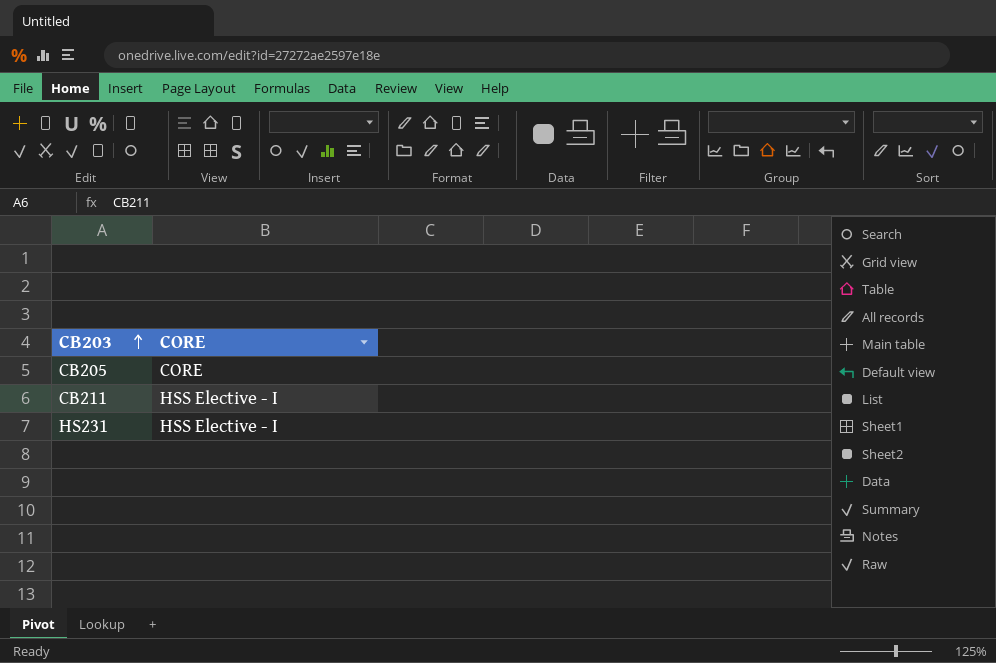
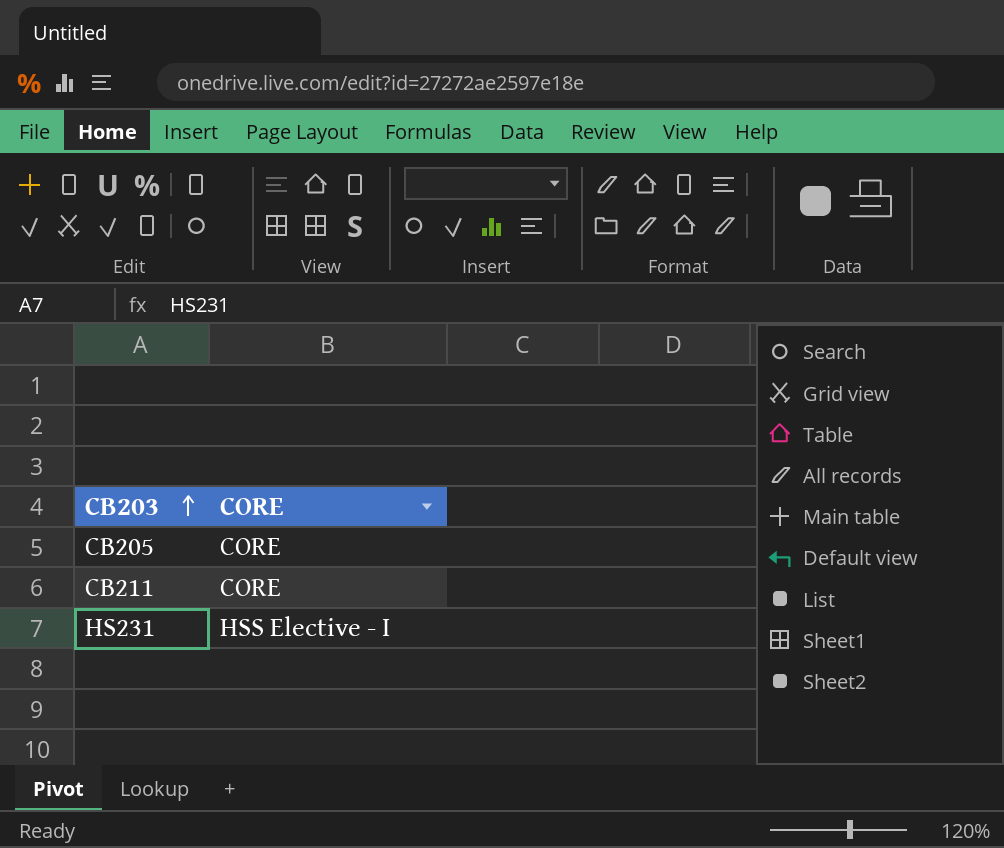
CB211 | CORE: HSS Elective - I -> CORE

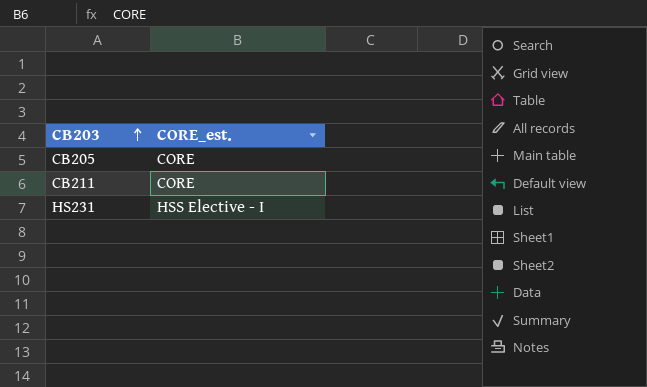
column name: CORE -> CORE_est.

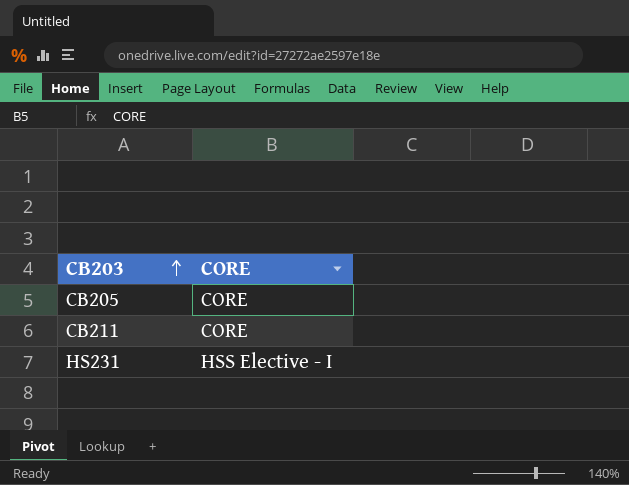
column name: CORE_est. -> CORE

